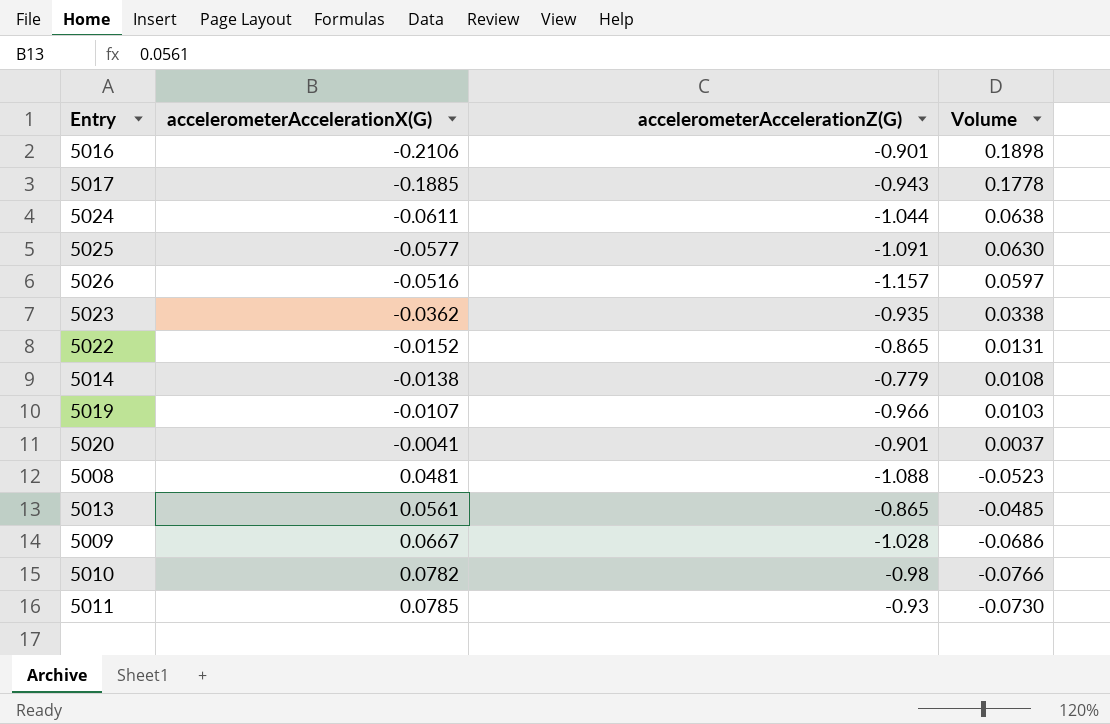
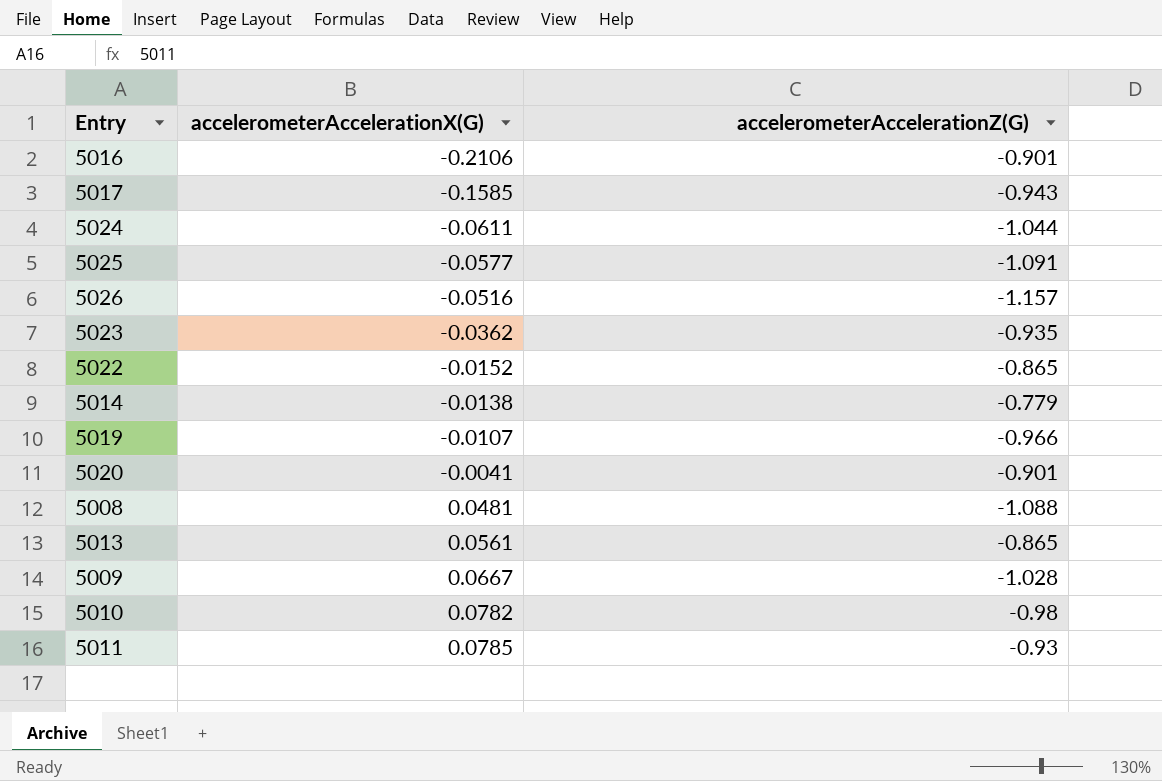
column Volume | formula: [accelerometerAccelerationX(G)] * [accelerometerAccelerationZ(G)] -> none
5017 | accelerometerAccelerationX(G): -0.1885 -> -0.1585

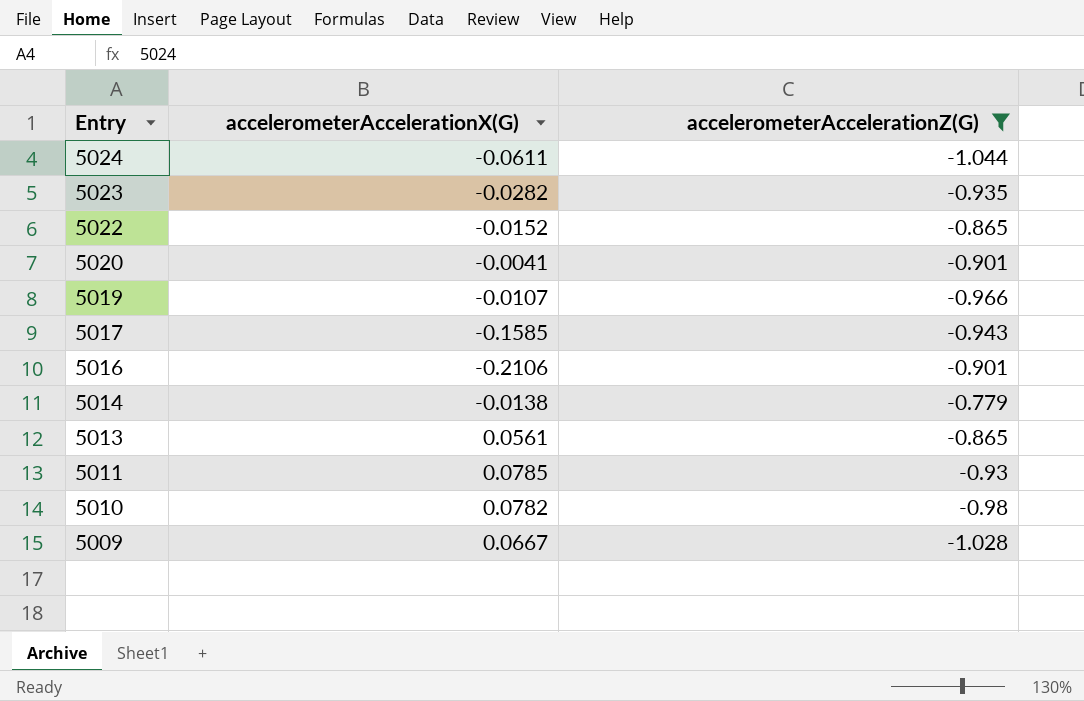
filter: none -> accelerometerAccelerationZ(G) >= -1.044
row order: accelerometerAccelerationX(G) ascending -> Entry descending
5023 | accelerometerAccelerationX(G): -0.0362 -> -0.0282

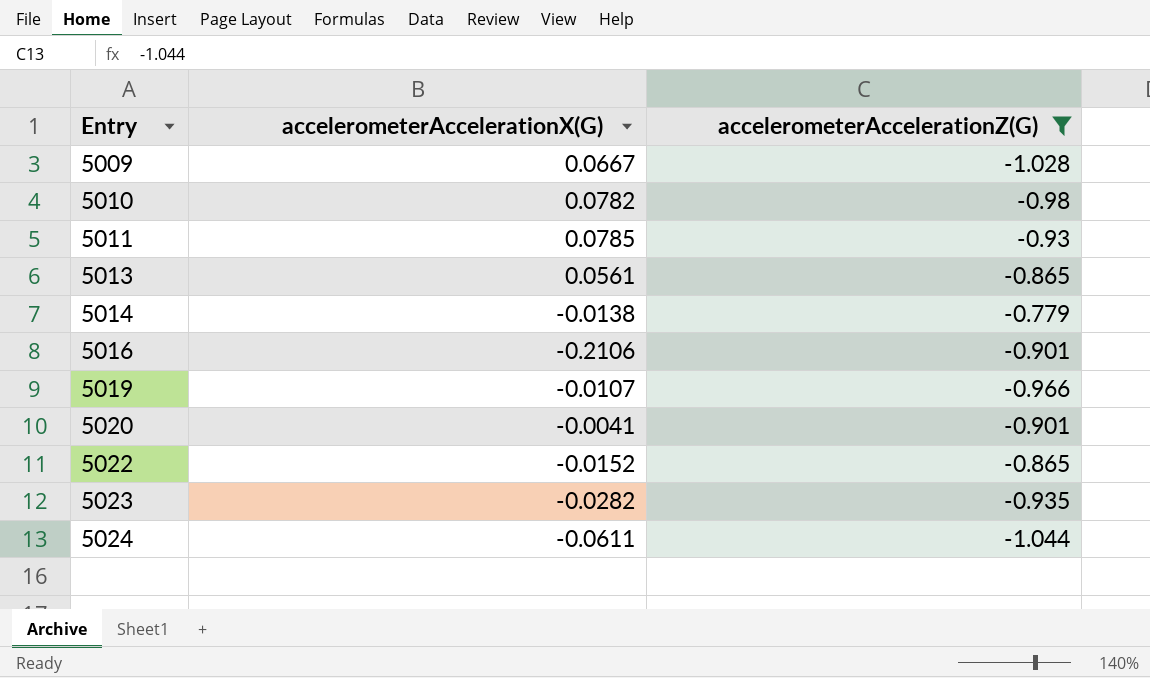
row order: Entry descending -> Entry ascending
row 5017: -0.1585 | -0.943 -> none

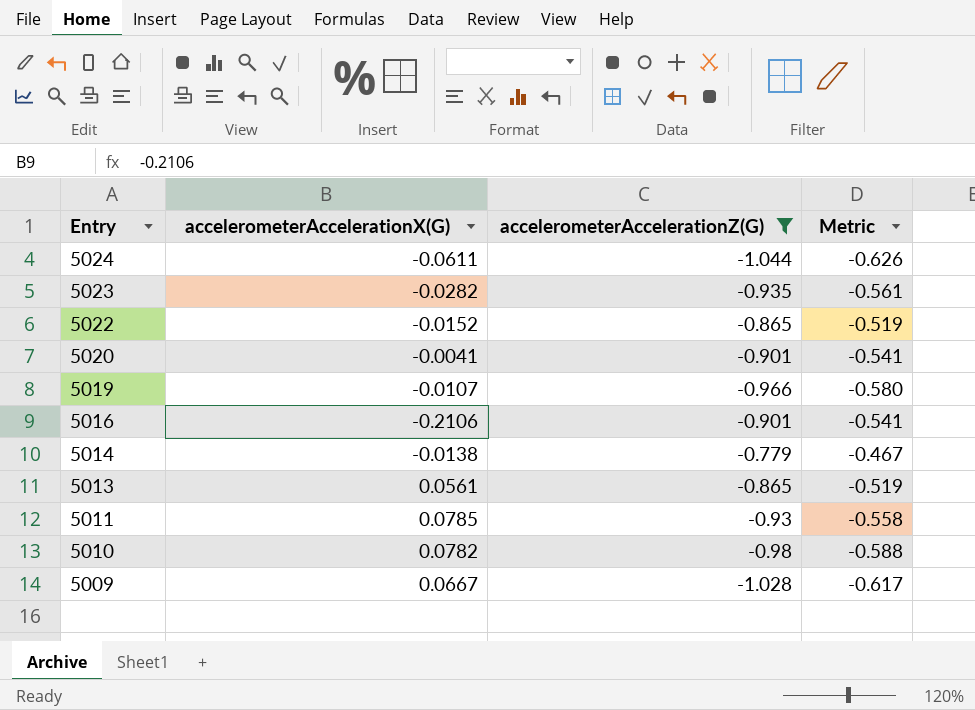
row order: Entry ascending -> Entry descending
column Metric | formula: none -> [accelerometerAccelerationZ(G)] * 0.6

